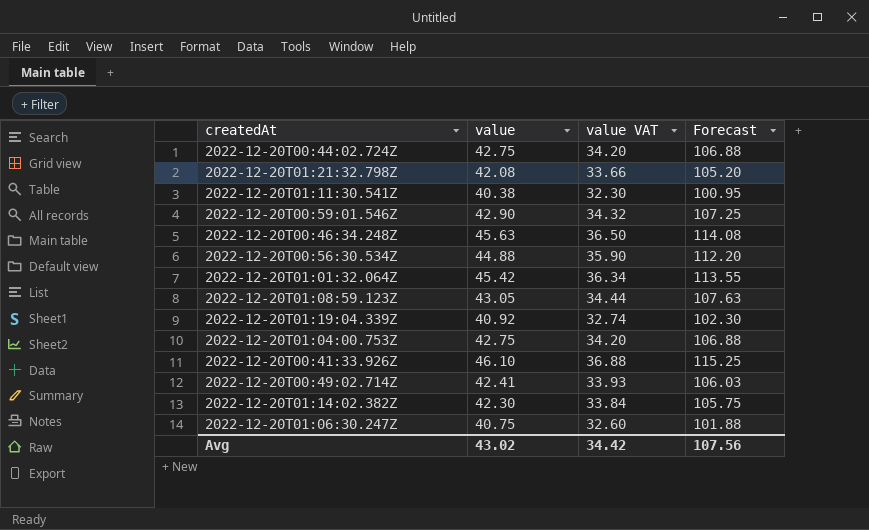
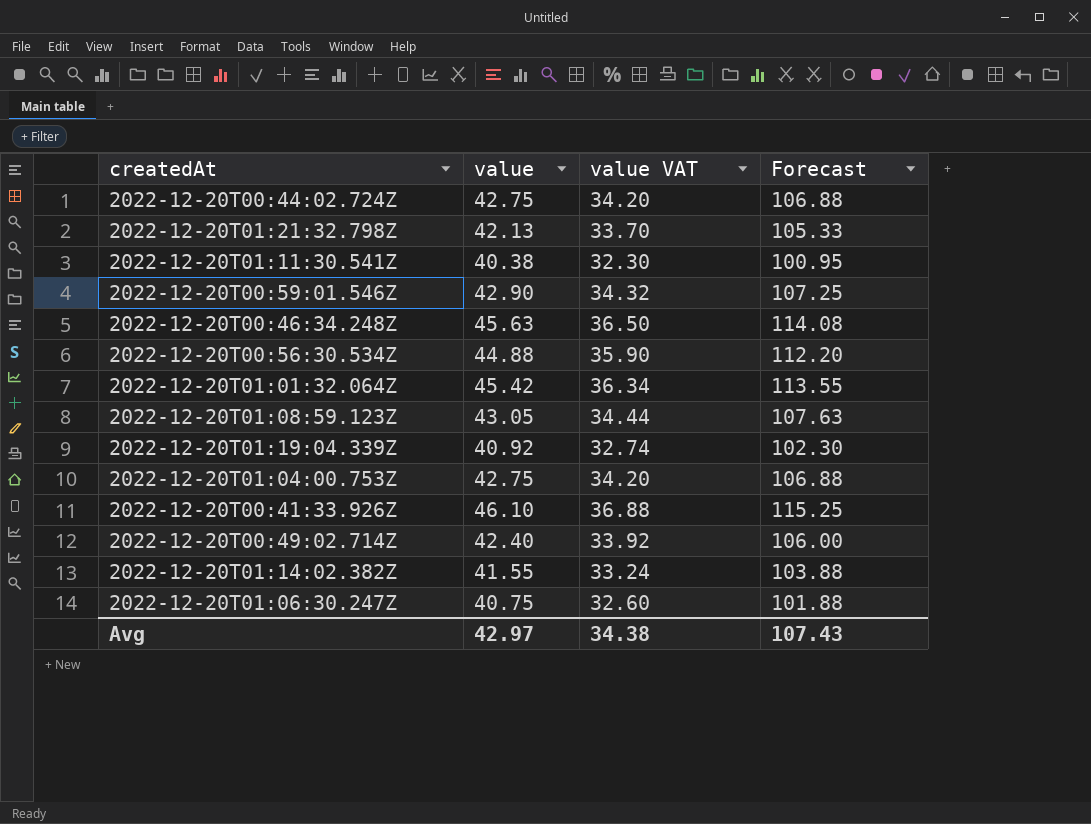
2022-12-20T01:21:32.798Z | value: 42.08 -> 42.13
2022-12-20T01:21:32.798Z | value VAT: 33.66 -> 33.70
2022-12-20T01:21:32.798Z | Forecast: 105.20 -> 105.33
2022-12-20T00:49:02.714Z | value: 42.41 -> 42.40
2022-12-20T00:49:02.714Z | value VAT: 33.93 -> 33.92
2022-12-20T00:49:02.714Z | Forecast: 106.03 -> 106.00
2022-12-20T01:14:02.382Z | value: 42.30 -> 41.55
2022-12-20T01:14:02.382Z | value VAT: 33.84 -> 33.24
2022-12-20T01:14:02.382Z | Forecast: 105.75 -> 103.88
Avg | value: 43.02 -> 42.97
Avg | value VAT: 34.42 -> 34.38
Avg | Forecast: 107.56 -> 107.43

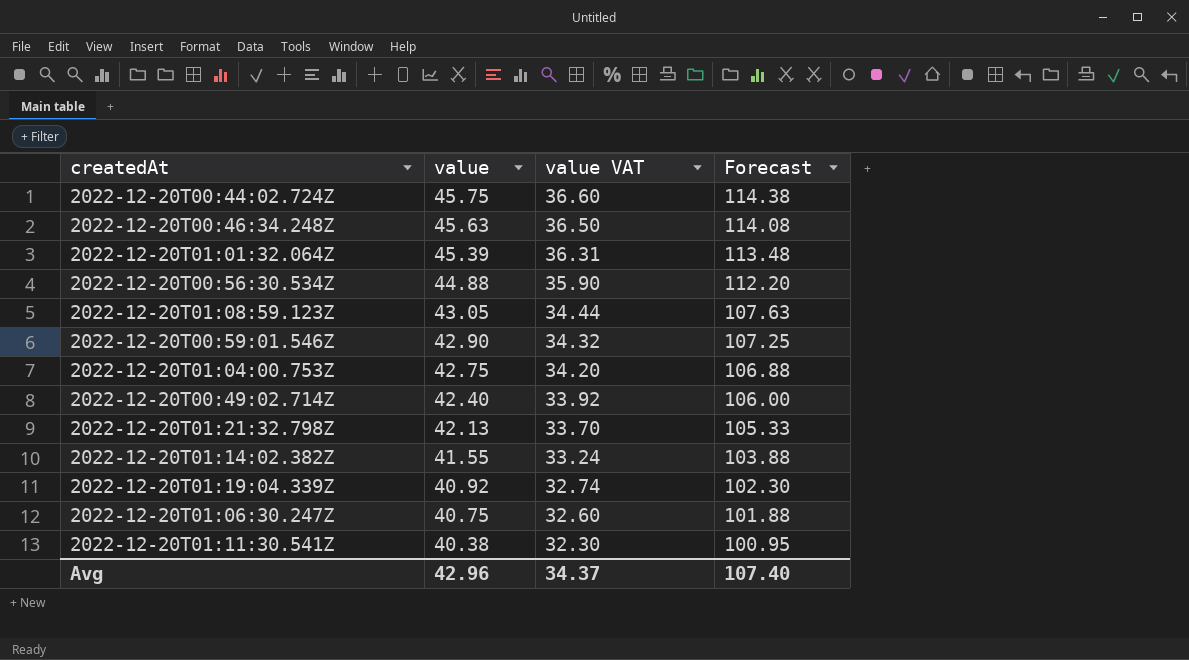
row order: none -> value descending
row 2022-12-20T00:41:33.926Z: 46.10 | 36.88 | 115.25 -> none
2022-12-20T00:44:02.724Z | value: 42.75 -> 45.75
2022-12-20T00:44:02.724Z | value VAT: 34.20 -> 36.60
2022-12-20T00:44:02.724Z | Forecast: 106.88 -> 114.38
2022-12-20T01:01:32.064Z | value: 45.42 -> 45.39
2022-12-20T01:01:32.064Z | value VAT: 36.34 -> 36.31
2022-12-20T01:01:32.064Z | Forecast: 113.55 -> 113.48
Avg | value: 42.97 -> 42.96
Avg | value VAT: 34.38 -> 34.37
Avg | Forecast: 107.43 -> 107.40

